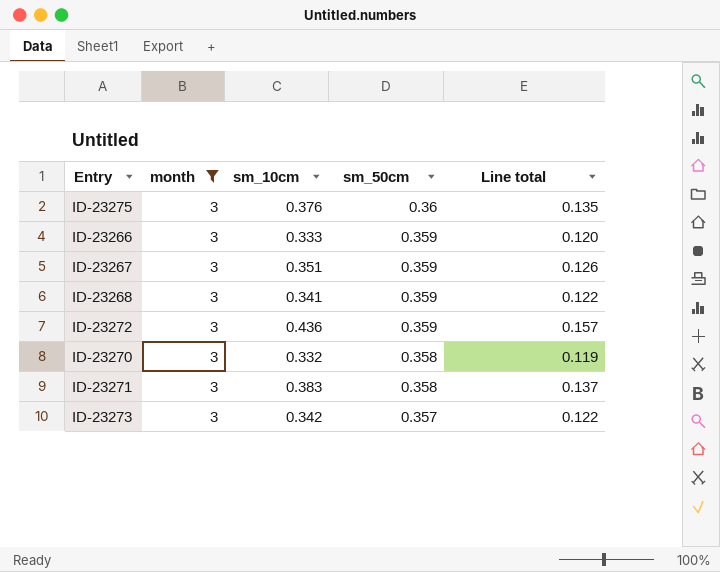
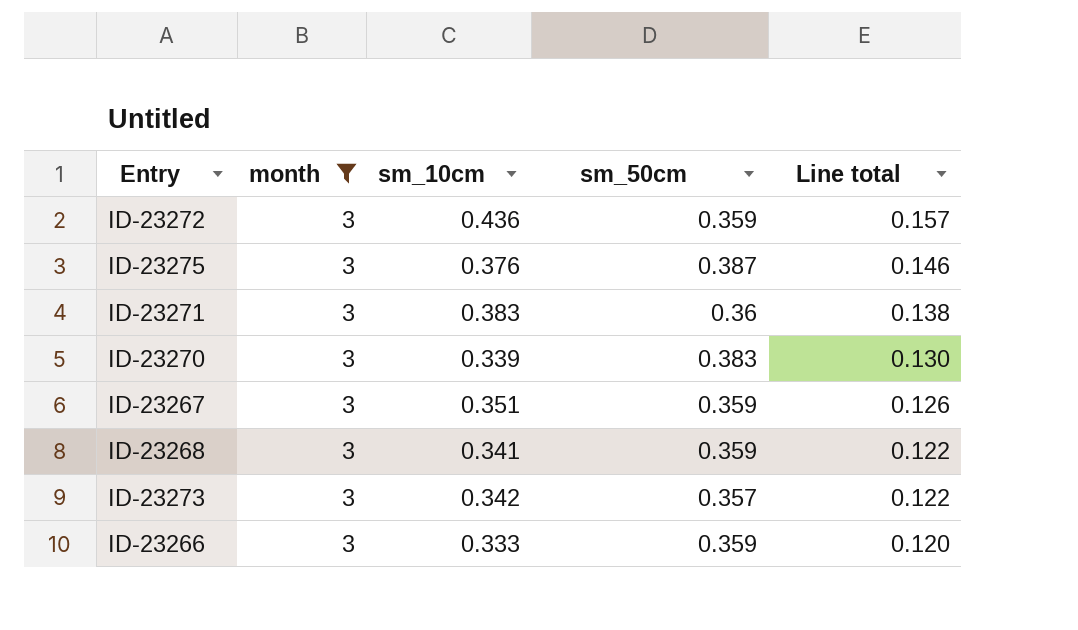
row order: sm_50cm descending -> Line total descending
ID-23275 | sm_50cm: 0.36 -> 0.387
ID-23275 | Line total: 0.135 -> 0.146
ID-23271 | sm_50cm: 0.358 -> 0.36
ID-23271 | Line total: 0.137 -> 0.138
ID-23270 | sm_10cm: 0.332 -> 0.339
ID-23270 | sm_50cm: 0.358 -> 0.383
ID-23270 | Line total: 0.119 -> 0.130

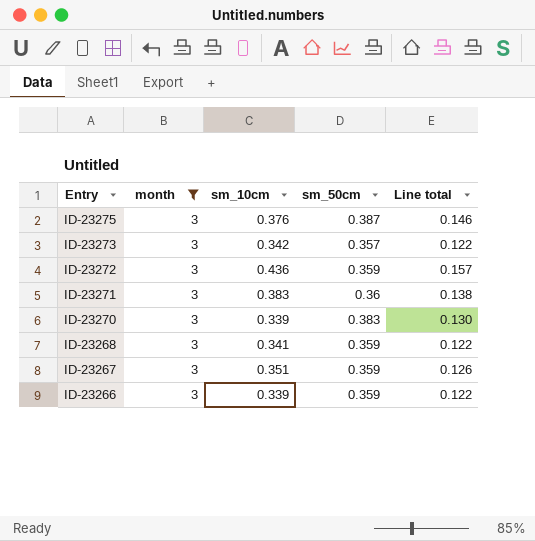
row order: Line total descending -> Entry descending
ID-23266 | sm_10cm: 0.333 -> 0.339
ID-23266 | Line total: 0.120 -> 0.122

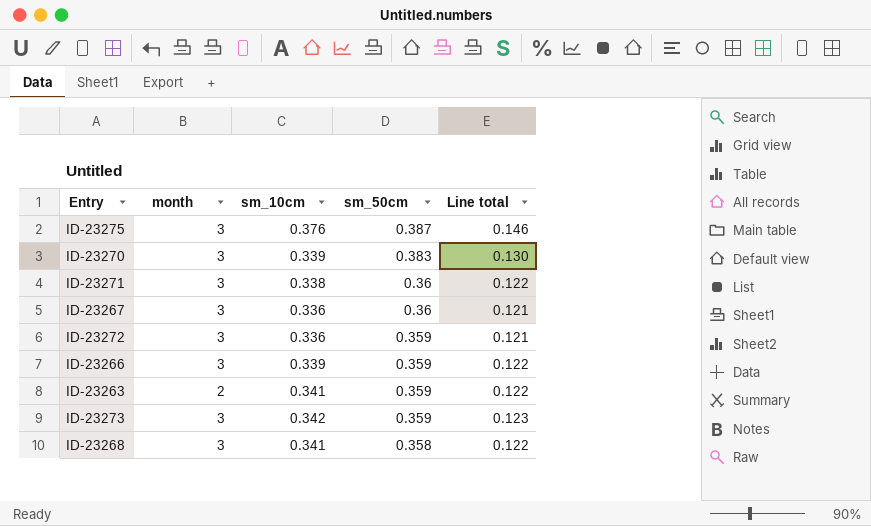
filter: month = 3 -> none
row order: Entry descending -> sm_50cm descending
ID-23271 | sm_10cm: 0.383 -> 0.338
ID-23271 | Line total: 0.138 -> 0.122
ID-23267 | sm_10cm: 0.351 -> 0.336
ID-23267 | sm_50cm: 0.359 -> 0.36
ID-23267 | Line total: 0.126 -> 0.121
ID-23272 | sm_10cm: 0.436 -> 0.336
ID-23272 | Line total: 0.157 -> 0.121
ID-23273 | sm_50cm: 0.357 -> 0.359
ID-23273 | Line total: 0.122 -> 0.123
ID-23268 | sm_50cm: 0.359 -> 0.358

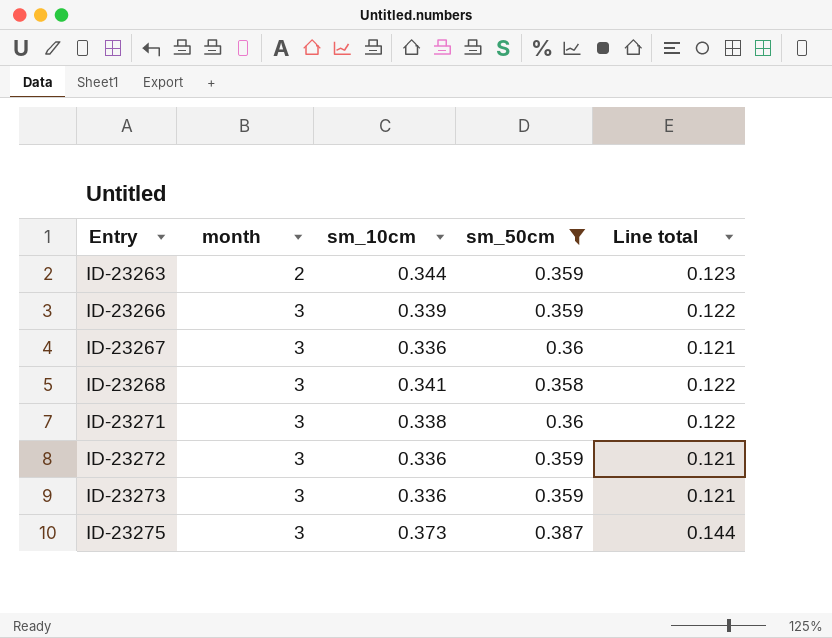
filter: none -> sm_50cm != 0.383
row order: sm_50cm descending -> Entry ascending
ID-23263 | sm_10cm: 0.341 -> 0.344
ID-23263 | Line total: 0.122 -> 0.123
ID-23273 | sm_10cm: 0.342 -> 0.336
ID-23273 | Line total: 0.123 -> 0.121
ID-23275 | sm_10cm: 0.376 -> 0.373
ID-23275 | Line total: 0.146 -> 0.144

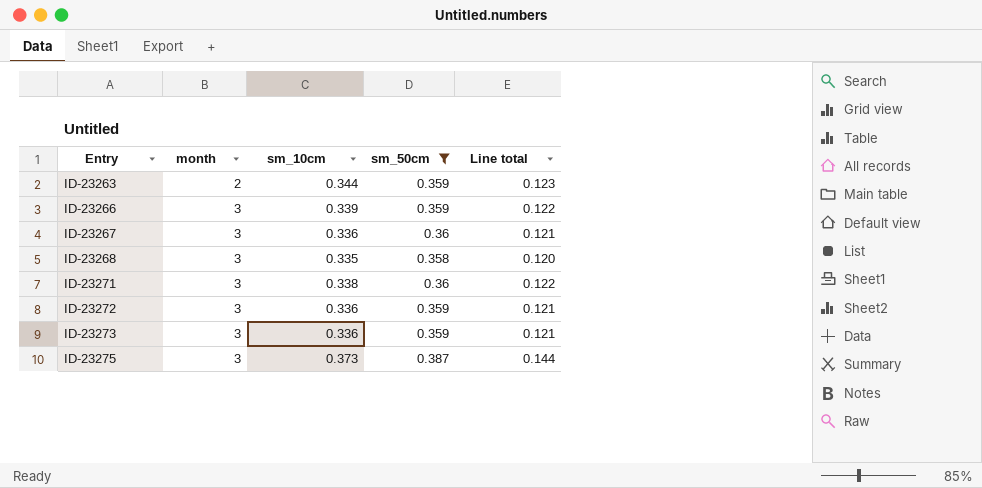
ID-23268 | sm_10cm: 0.341 -> 0.335
ID-23268 | Line total: 0.122 -> 0.120

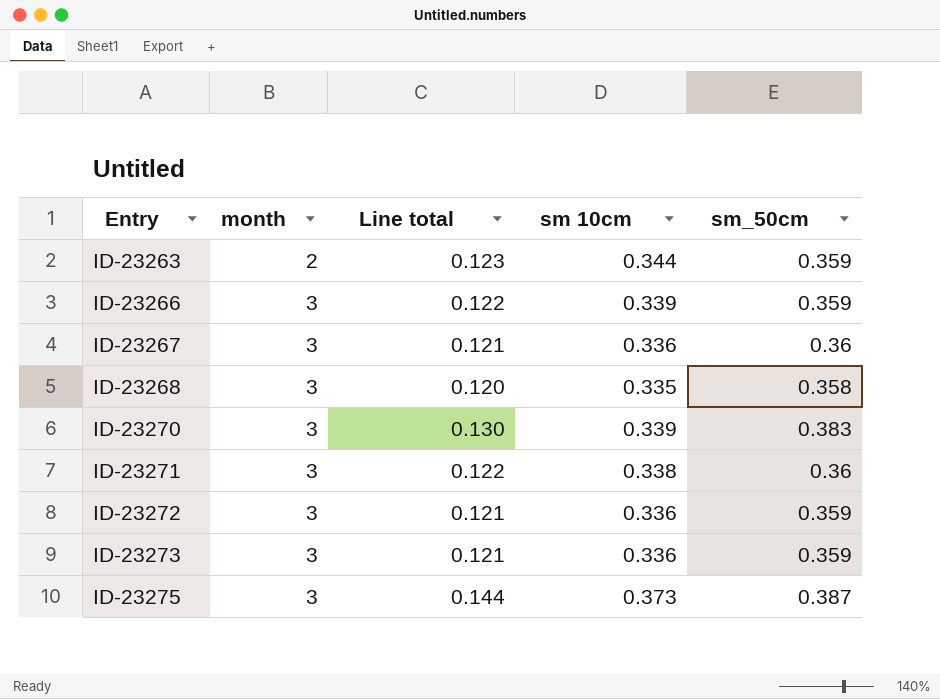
filter: sm_50cm != 0.383 -> none
column Line total | position: 5 -> 3
column name: sm_10cm -> sm 10cm

